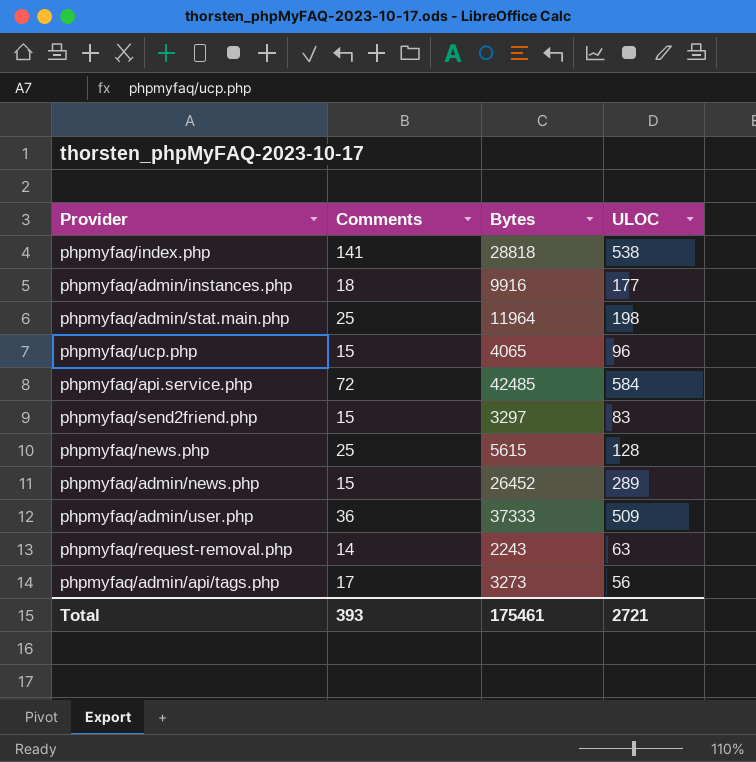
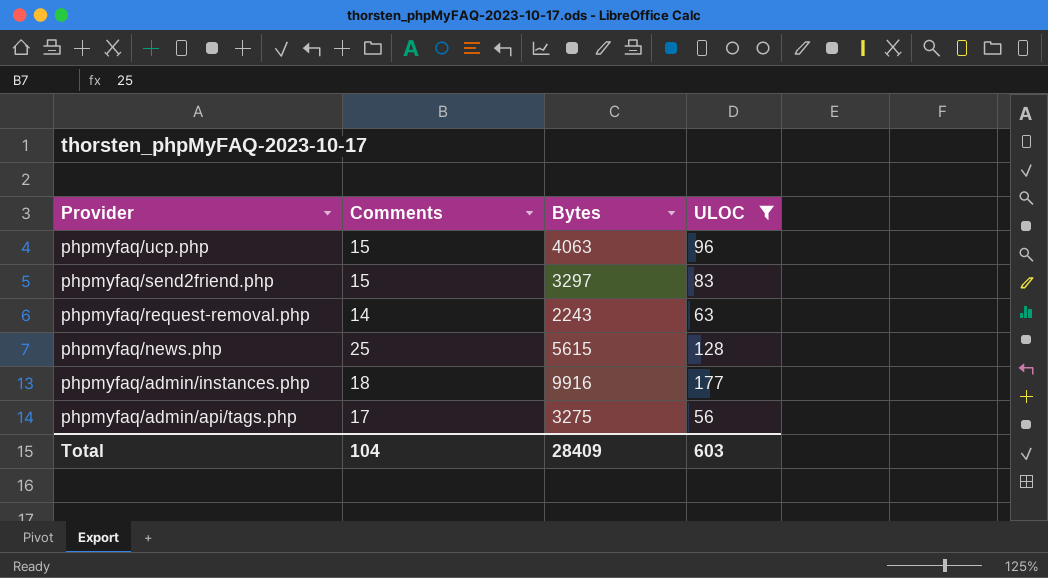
filter: none -> ULOC <= 177
row order: none -> Provider descending
phpmyfaq/ucp.php | Bytes: 4065 -> 4063
phpmyfaq/admin/api/tags.php | Bytes: 3273 -> 3275
Total | Comments: 393 -> 104
Total | Bytes: 175461 -> 28409
Total | ULOC: 2721 -> 603

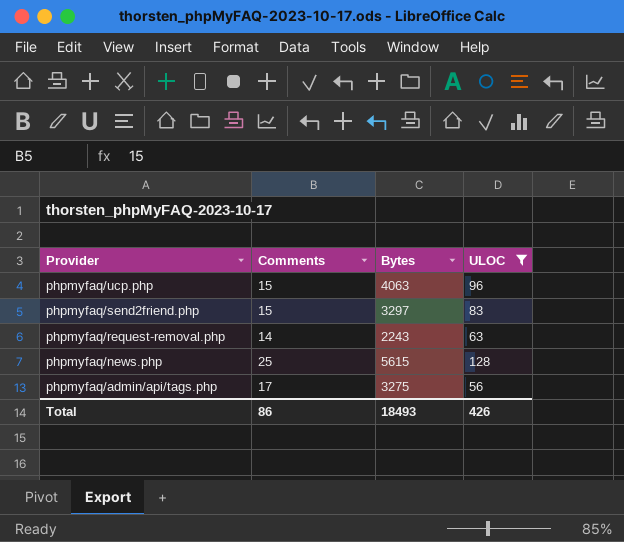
row phpmyfaq/admin/instances.php: 18 | 9916 | 177 -> none
Total | Comments: 104 -> 86
Total | Bytes: 28409 -> 18493
Total | ULOC: 603 -> 426

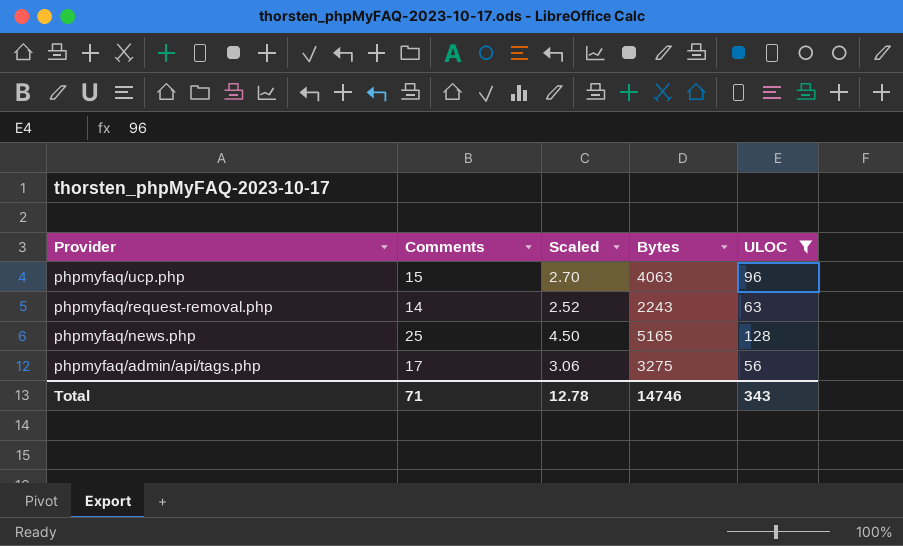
column Scaled | formula: none -> [Comments] * 0.18
row phpmyfaq/send2friend.php: 15 | 3297 | 83 -> none
phpmyfaq/news.php | Bytes: 5615 -> 5165
Total | Comments: 86 -> 71
Total | Bytes: 18493 -> 14746
Total | ULOC: 426 -> 343

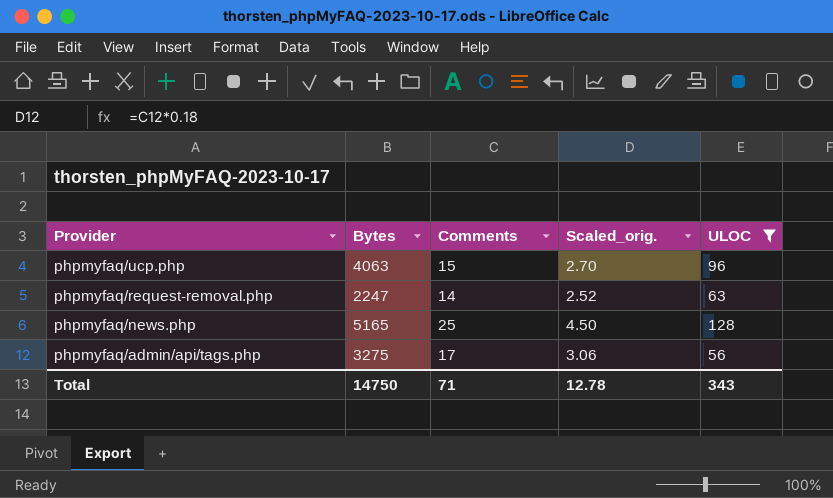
column Bytes | position: 4 -> 2
column name: Scaled -> Scaled_orig.
phpmyfaq/request-removal.php | Bytes: 2243 -> 2247
Total | Bytes: 14746 -> 14750

